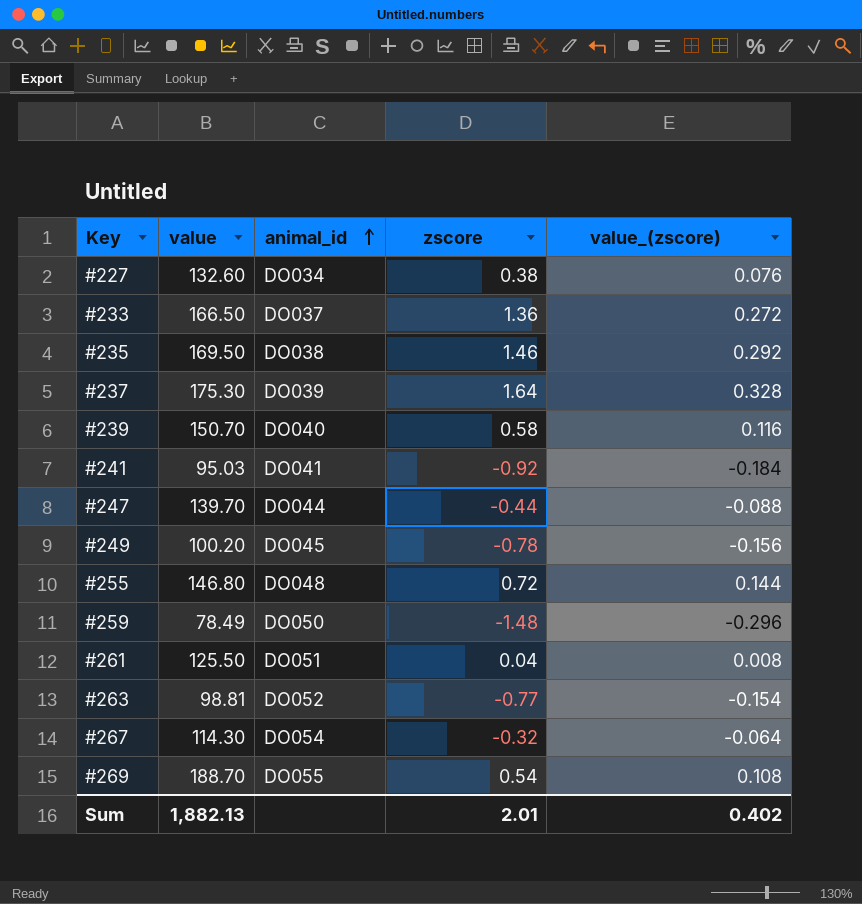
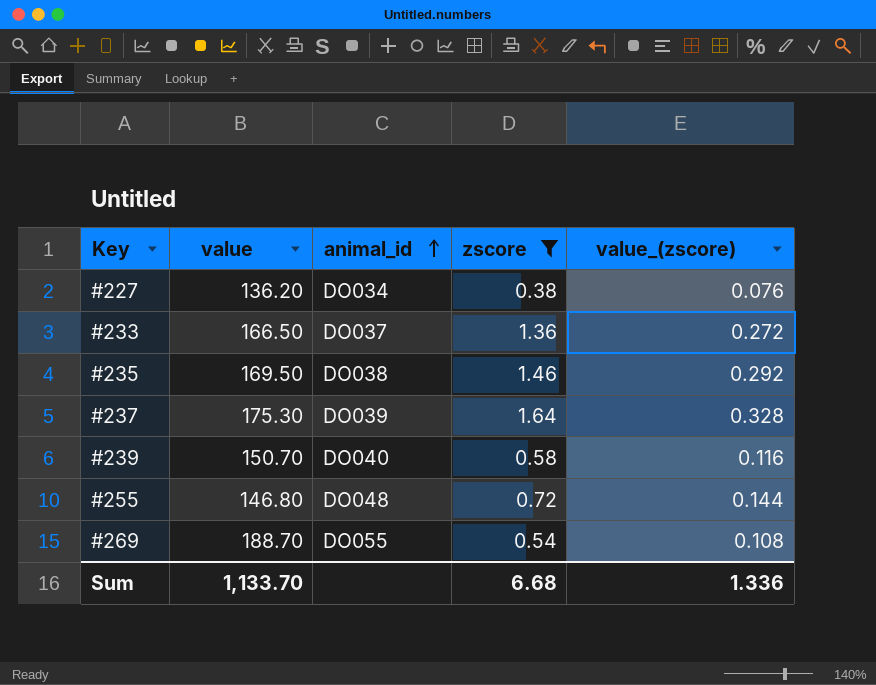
filter: none -> zscore >= 0.38
#227 | value: 132.60 -> 136.20
Sum | value: 1,882.13 -> 1,133.70
Sum | zscore: 2.01 -> 6.68
Sum | value_(zscore): 0.402 -> 1.336

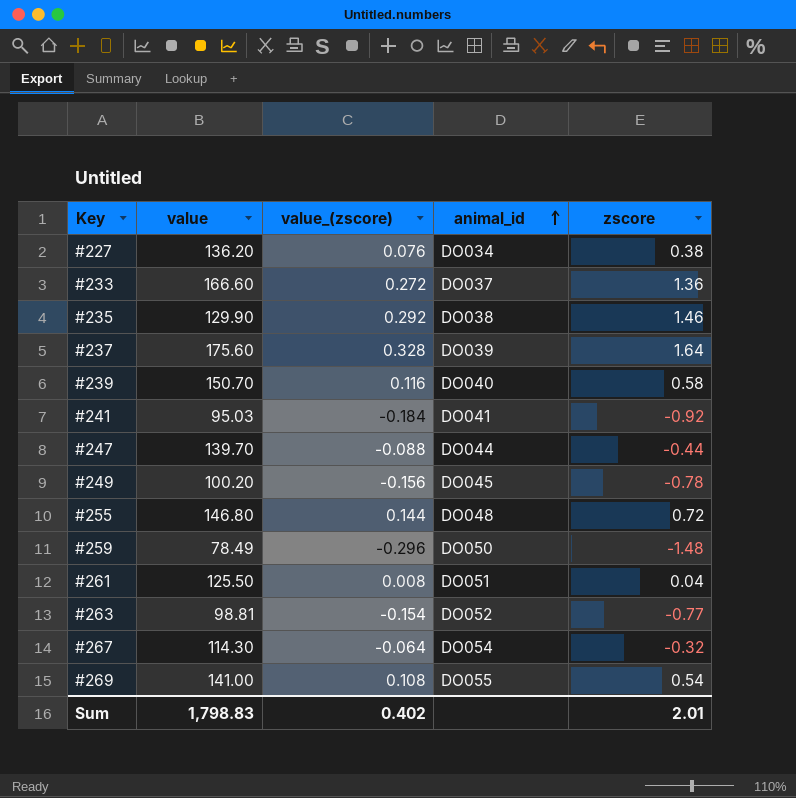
filter: zscore >= 0.38 -> none
column value_(zscore) | position: 5 -> 3
#233 | value: 166.50 -> 166.60
#235 | value: 169.50 -> 129.90
#237 | value: 175.30 -> 175.60
#269 | value: 188.70 -> 141.00
Sum | value: 1,133.70 -> 1,798.83
Sum | value_(zscore): 1.336 -> 0.402
Sum | zscore: 6.68 -> 2.01

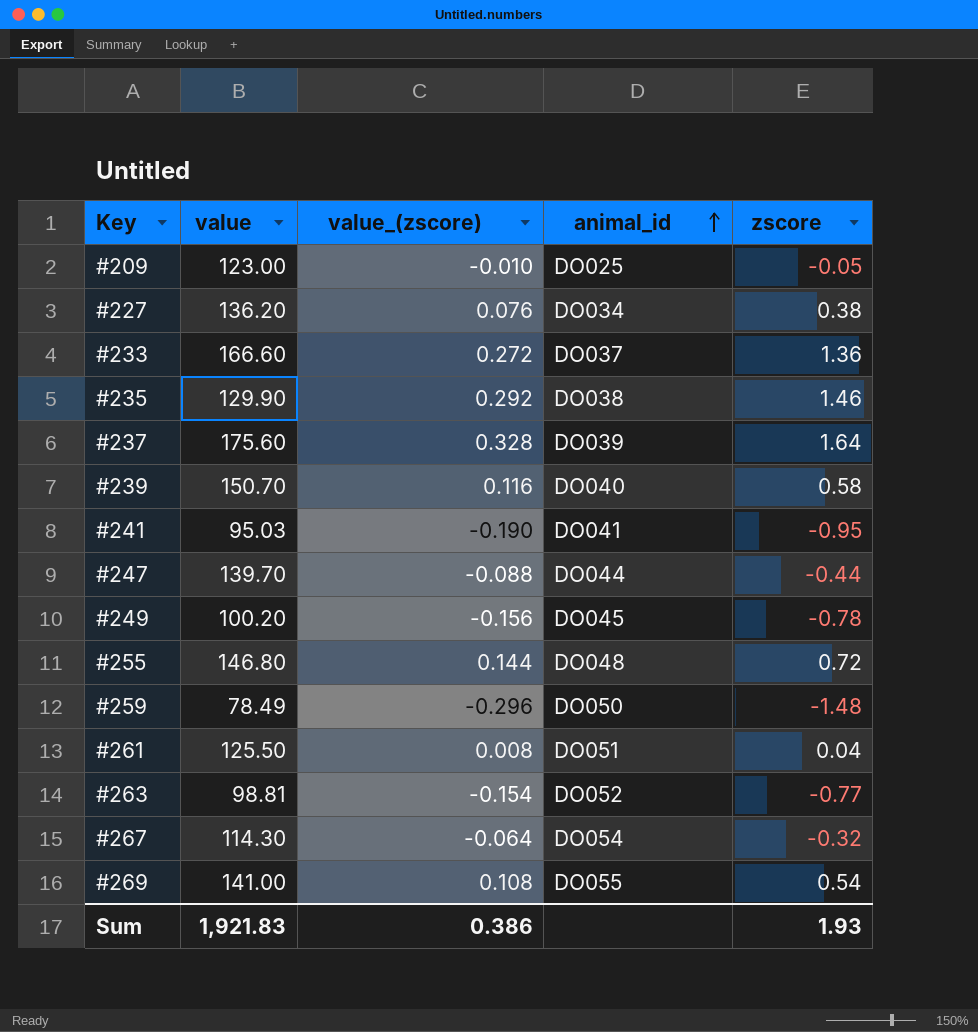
row #209: none -> 123.00 | -0.010 | DO025 | -0.05
#241 | value_(zscore): -0.184 -> -0.190
#241 | zscore: -0.92 -> -0.95
Sum | value: 1,798.83 -> 1,921.83
Sum | value_(zscore): 0.402 -> 0.386
Sum | zscore: 2.01 -> 1.93

